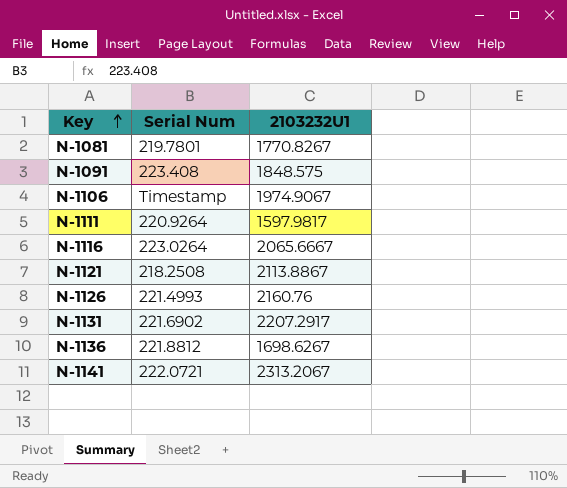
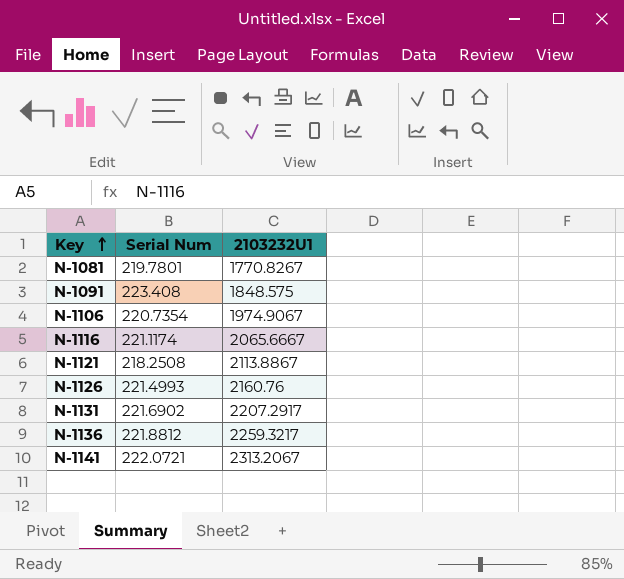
row N-1111: 220.9264 | 1597.9817 -> none
N-1106 | Serial Num: Timestamp -> 220.7354
N-1116 | Serial Num: 223.0264 -> 221.1174
N-1136 | 2103232U1: 1698.6267 -> 2259.3217

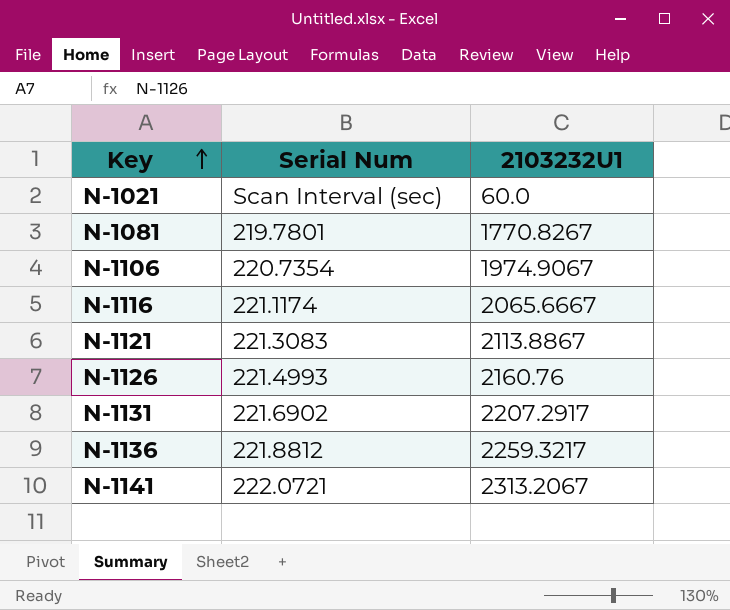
row N-1091: 223.408 | 1848.575 -> none
row N-1021: none -> Scan Interval (sec) | 60.0
N-1121 | Serial Num: 218.2508 -> 221.3083

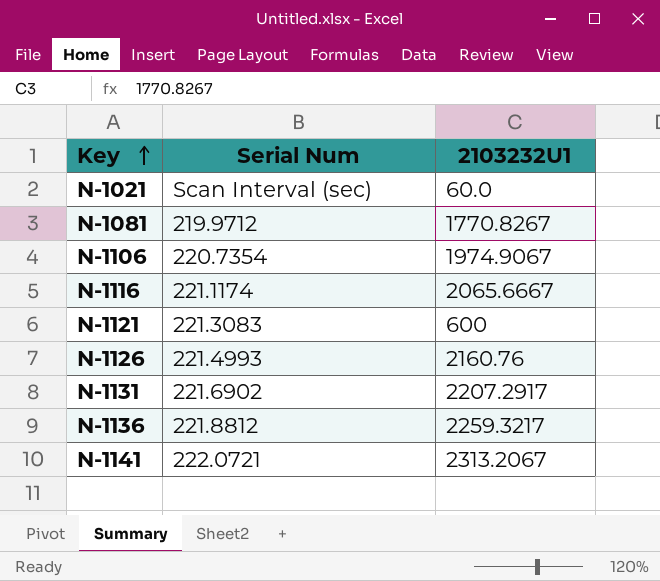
N-1081 | Serial Num: 219.7801 -> 219.9712
N-1121 | 2103232U1: 2113.8867 -> 600

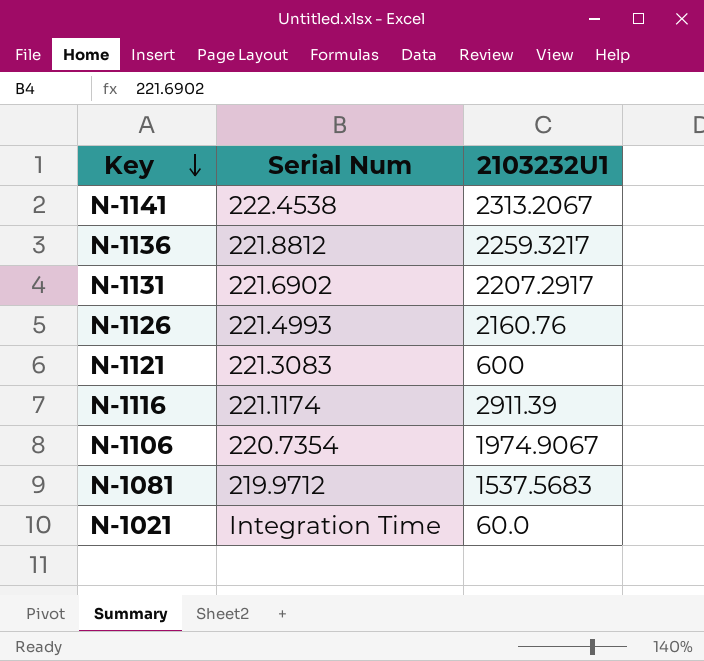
row order: Key ascending -> Key descending
N-1141 | Serial Num: 222.0721 -> 222.4538
N-1116 | 2103232U1: 2065.6667 -> 2911.39
N-1081 | 2103232U1: 1770.8267 -> 1537.5683
N-1021 | Serial Num: Scan Interval (sec) -> Integration Time

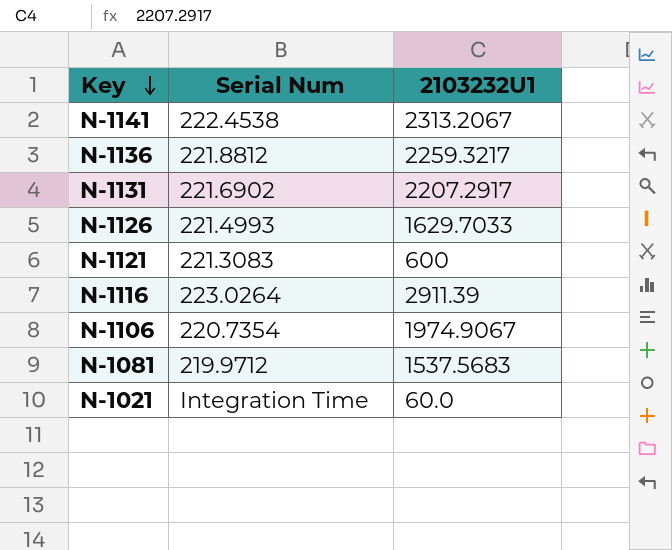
N-1126 | 2103232U1: 2160.76 -> 1629.7033
N-1116 | Serial Num: 221.1174 -> 223.0264

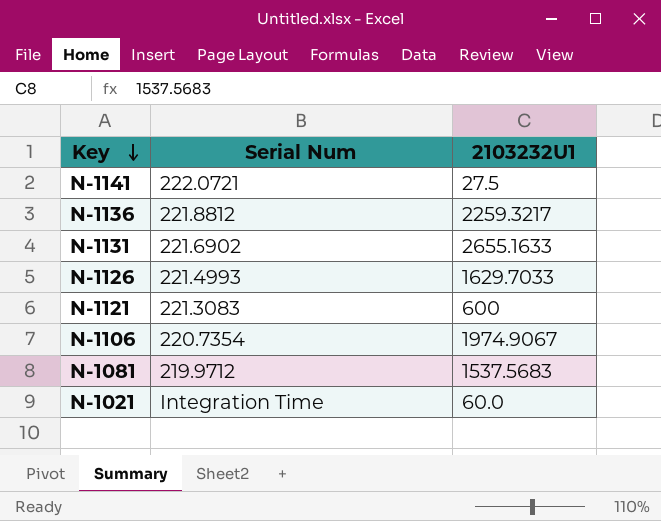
row N-1116: 223.0264 | 2911.39 -> none
N-1141 | Serial Num: 222.4538 -> 222.0721
N-1141 | 2103232U1: 2313.2067 -> 27.5
N-1131 | 2103232U1: 2207.2917 -> 2655.1633

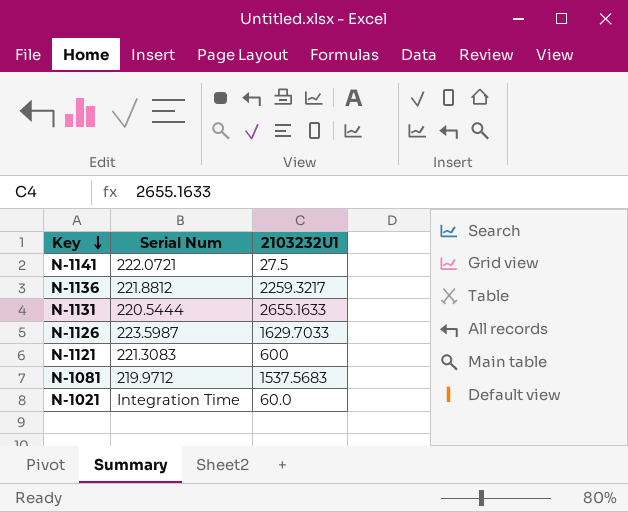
row N-1106: 220.7354 | 1974.9067 -> none
N-1131 | Serial Num: 221.6902 -> 220.5444
N-1126 | Serial Num: 221.4993 -> 223.5987

